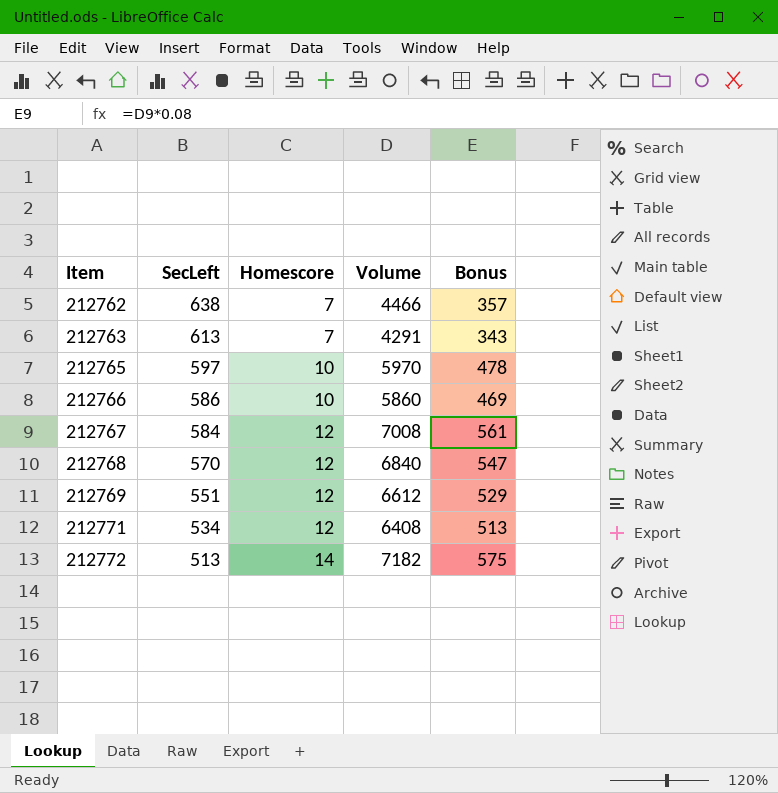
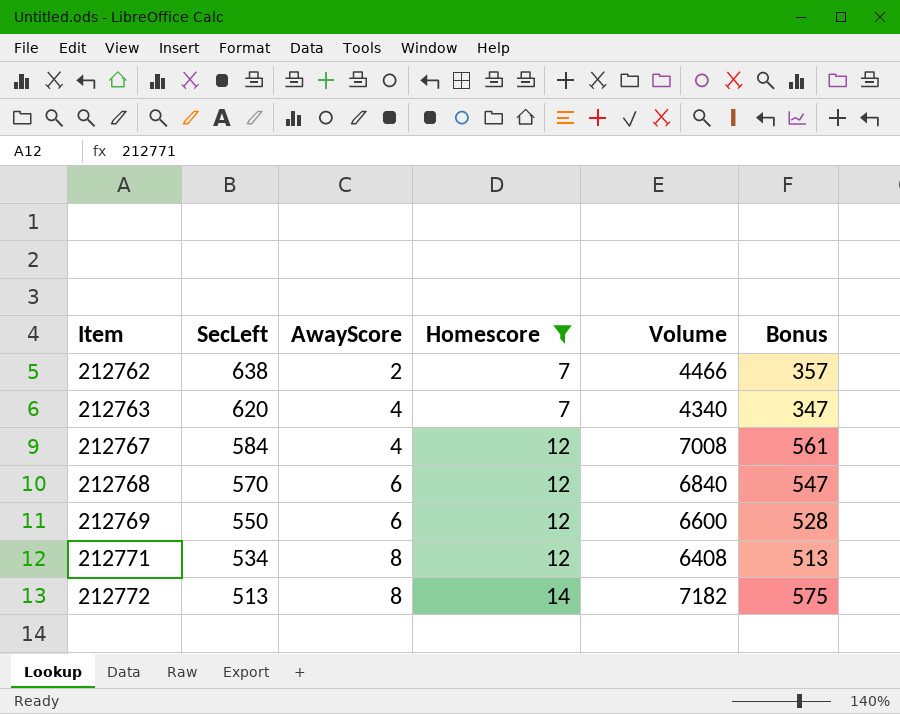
filter: none -> Homescore != 10
column AwayScore | position: none -> 3
212763 | SecLeft: 613 -> 620
212763 | Volume: 4291 -> 4340
212763 | Bonus: 343 -> 347
212769 | SecLeft: 551 -> 550
212769 | Volume: 6612 -> 6600
212769 | Bonus: 529 -> 528

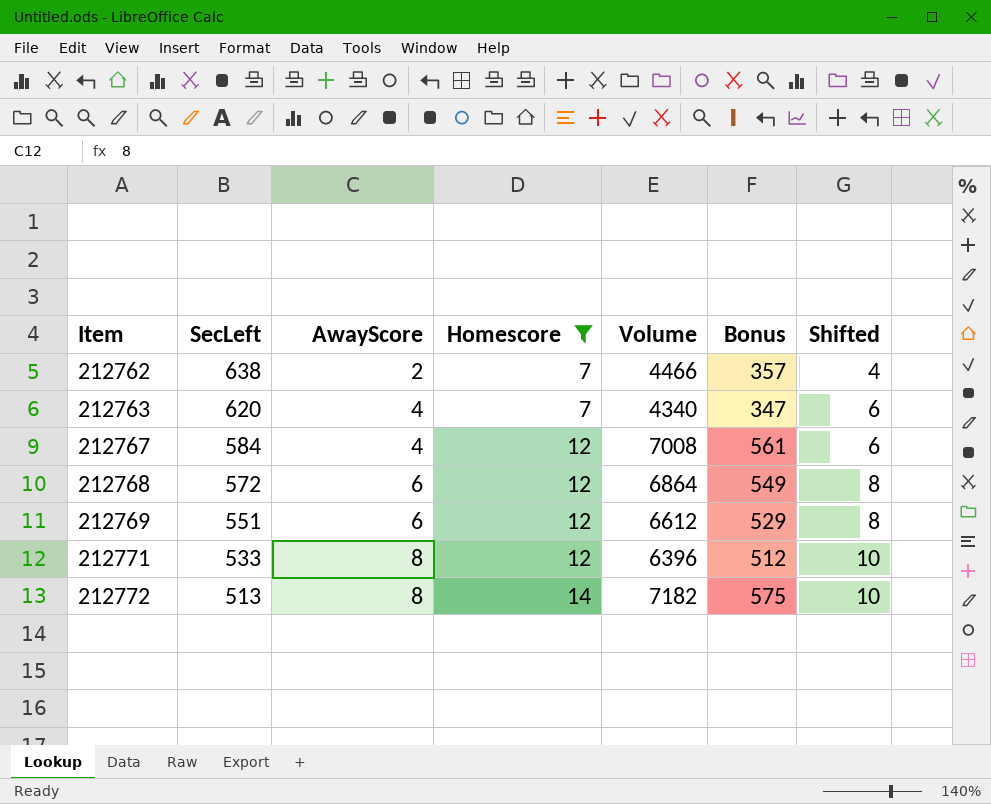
column Shifted | formula: none -> [AwayScore] + 2
212768 | SecLeft: 570 -> 572
212768 | Volume: 6840 -> 6864
212768 | Bonus: 547 -> 549
212769 | SecLeft: 550 -> 551
212769 | Volume: 6600 -> 6612
212769 | Bonus: 528 -> 529
212771 | SecLeft: 534 -> 533
212771 | Volume: 6408 -> 6396
212771 | Bonus: 513 -> 512

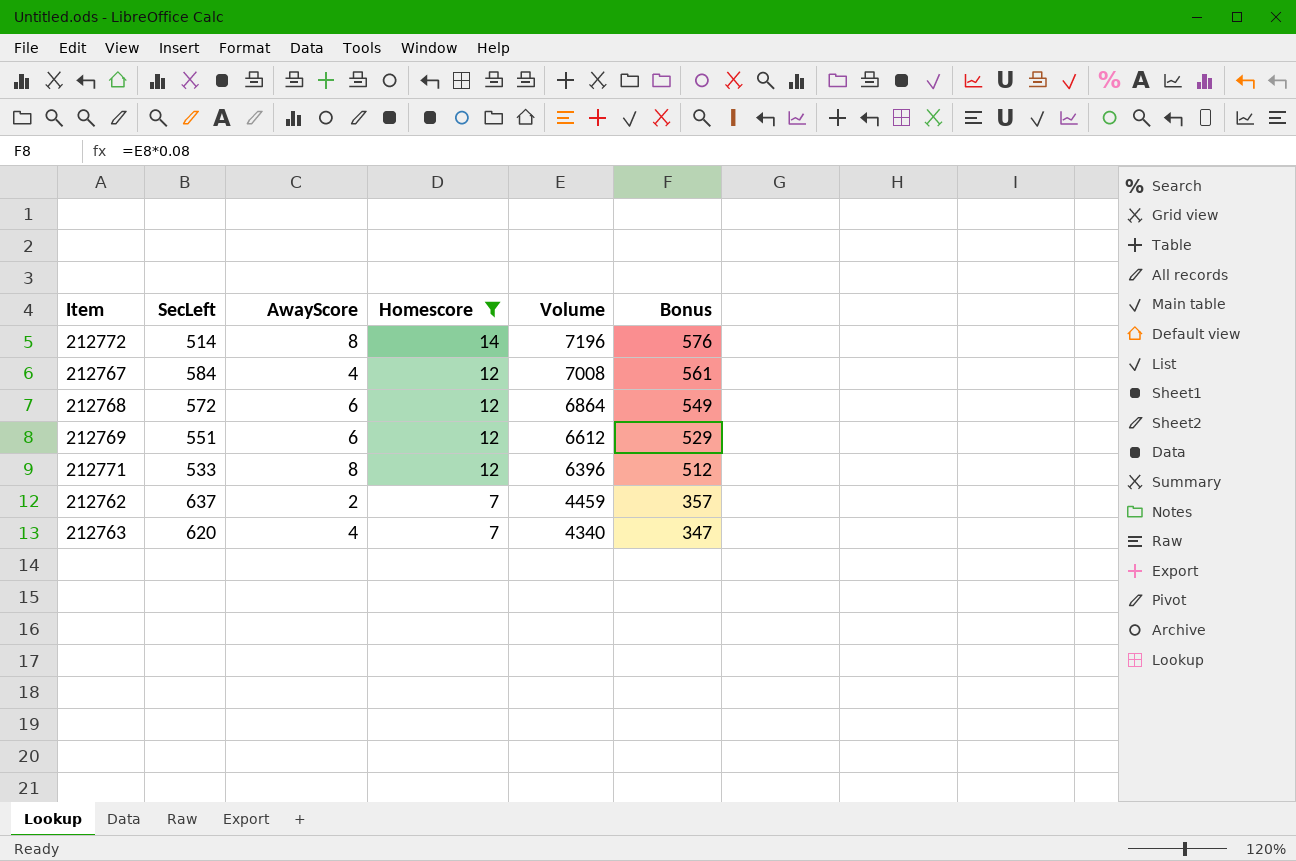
row order: Item ascending -> Homescore descending
column Shifted | formula: [AwayScore] + 2 -> none
212772 | SecLeft: 513 -> 514
212772 | Volume: 7182 -> 7196
212772 | Bonus: 575 -> 576
212762 | SecLeft: 638 -> 637
212762 | Volume: 4466 -> 4459

